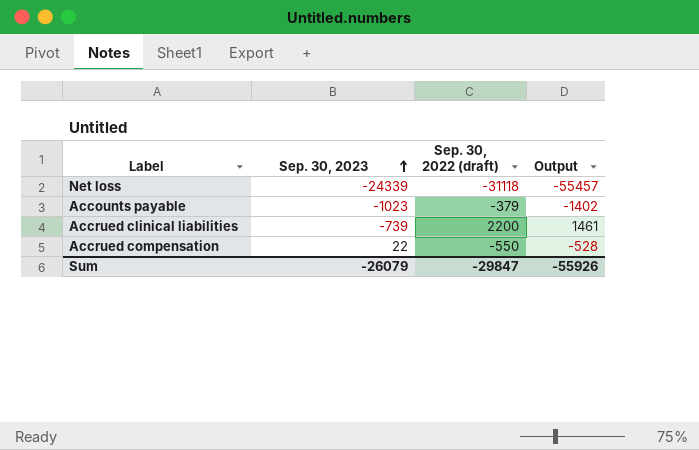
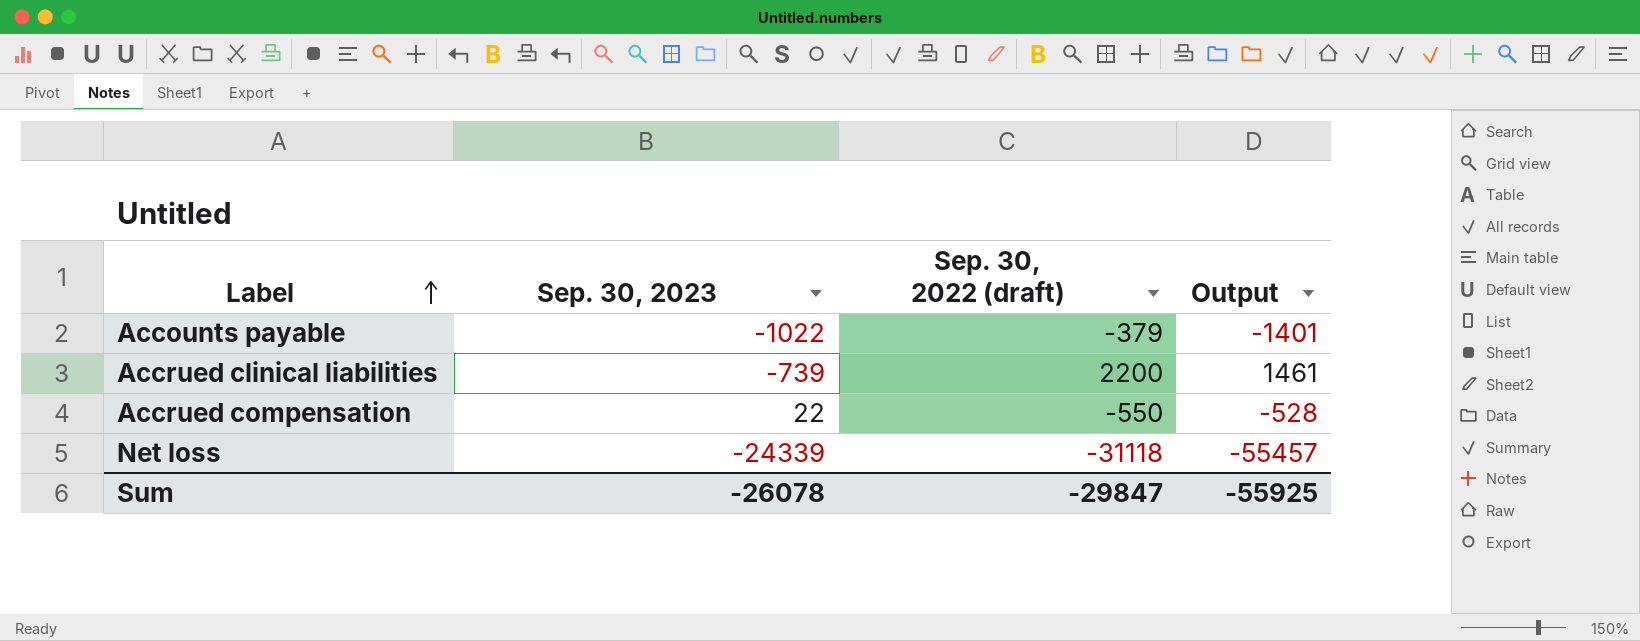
row order: Sep. 30, 2023 ascending -> Label ascending
Accounts payable | Sep. 30, 2023: -1023 -> -1022
Accounts payable | Output: -1402 -> -1401
Sum | Sep. 30, 2023: -26079 -> -26078
Sum | Output: -55926 -> -55925

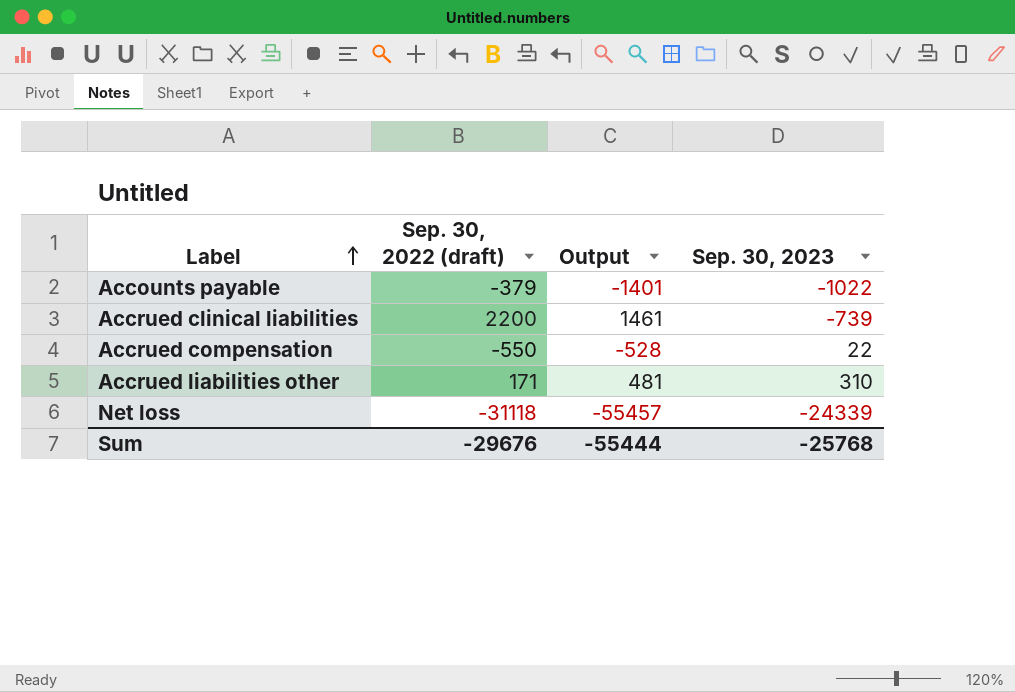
column Sep. 30, 2023 | position: 2 -> 4
row Accrued liabilities other: none -> 171 | 481 | 310
Sum | Sep. 30, 2022 (draft): -29847 -> -29676
Sum | Output: -55925 -> -55444
Sum | Sep. 30, 2023: -26078 -> -25768

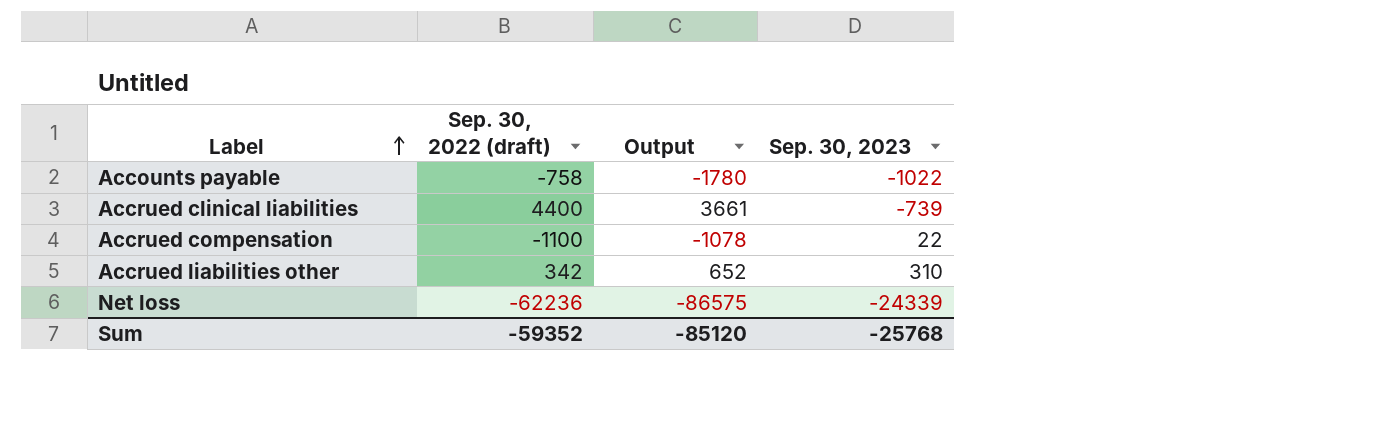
Accounts payable | Sep. 30, 2022 (draft): -379 -> -758
Accounts payable | Output: -1401 -> -1780
Accrued clinical liabilities | Sep. 30, 2022 (draft): 2200 -> 4400
Accrued clinical liabilities | Output: 1461 -> 3661
Accrued compensation | Sep. 30, 2022 (draft): -550 -> -1100
Accrued compensation | Output: -528 -> -1078
Accrued liabilities other | Sep. 30, 2022 (draft): 171 -> 342
Accrued liabilities other | Output: 481 -> 652
Net loss | Sep. 30, 2022 (draft): -31118 -> -62236
Net loss | Output: -55457 -> -86575
Sum | Sep. 30, 2022 (draft): -29676 -> -59352
Sum | Output: -55444 -> -85120

